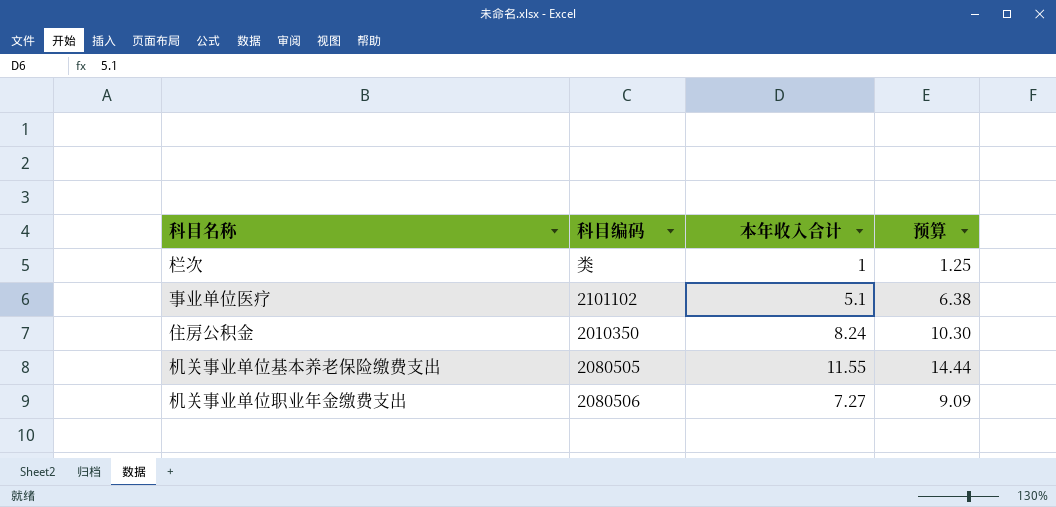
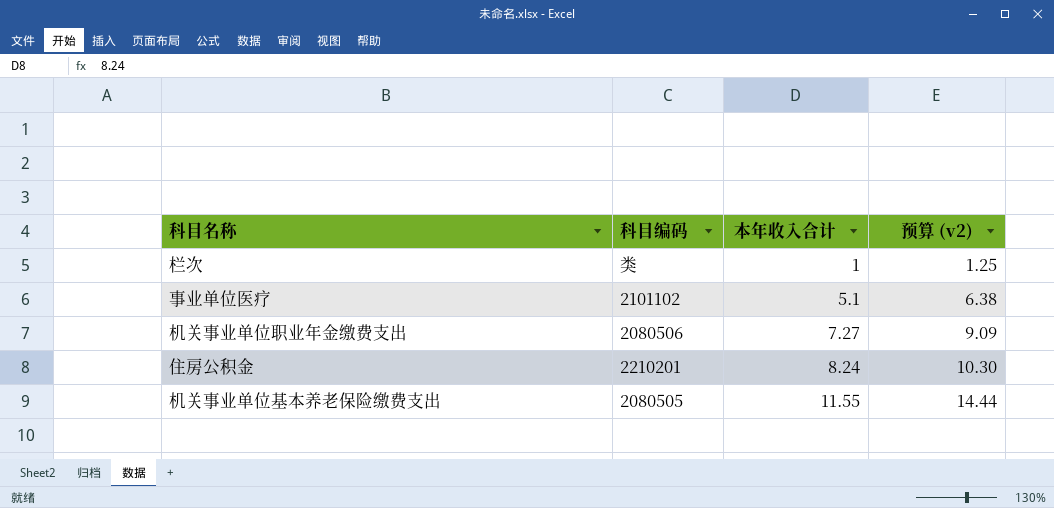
row order: none -> 本年收入合计 ascending
column name: 预算 -> 预算 (v2)
住房公积金 | 科目编码: 2010350 -> 2210201

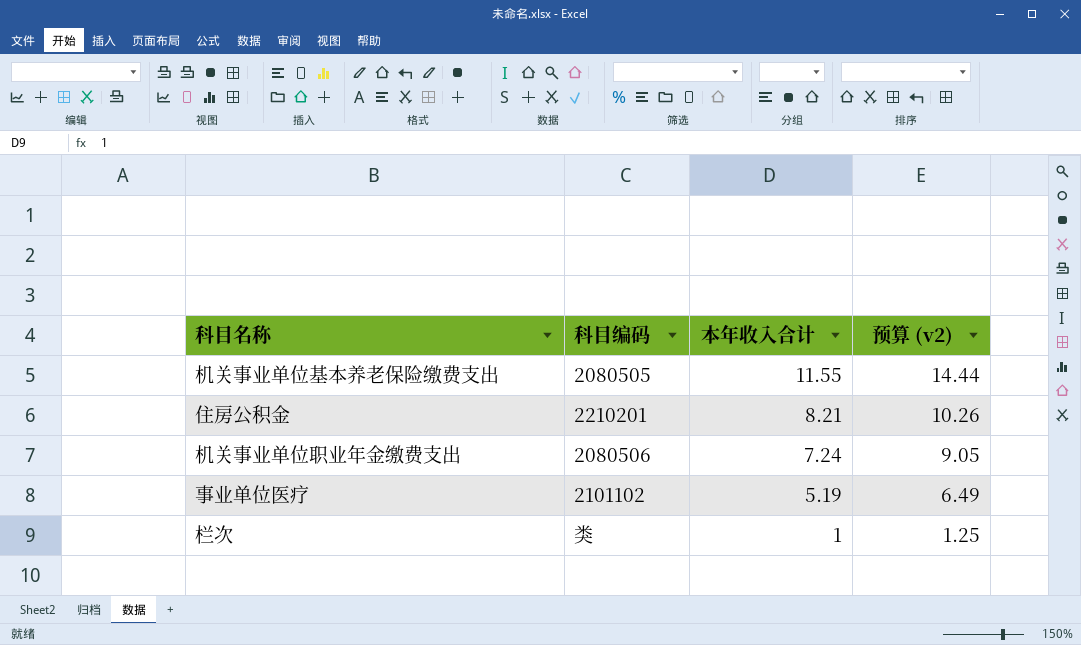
row order: 本年收入合计 ascending -> 本年收入合计 descending
住房公积金 | 本年收入合计: 8.24 -> 8.21
住房公积金 | 预算 (v2): 10.30 -> 10.26
机关事业单位职业年金缴费支出 | 本年收入合计: 7.27 -> 7.24
机关事业单位职业年金缴费支出 | 预算 (v2): 9.09 -> 9.05
事业单位医疗 | 本年收入合计: 5.1 -> 5.19
事业单位医疗 | 预算 (v2): 6.38 -> 6.49

